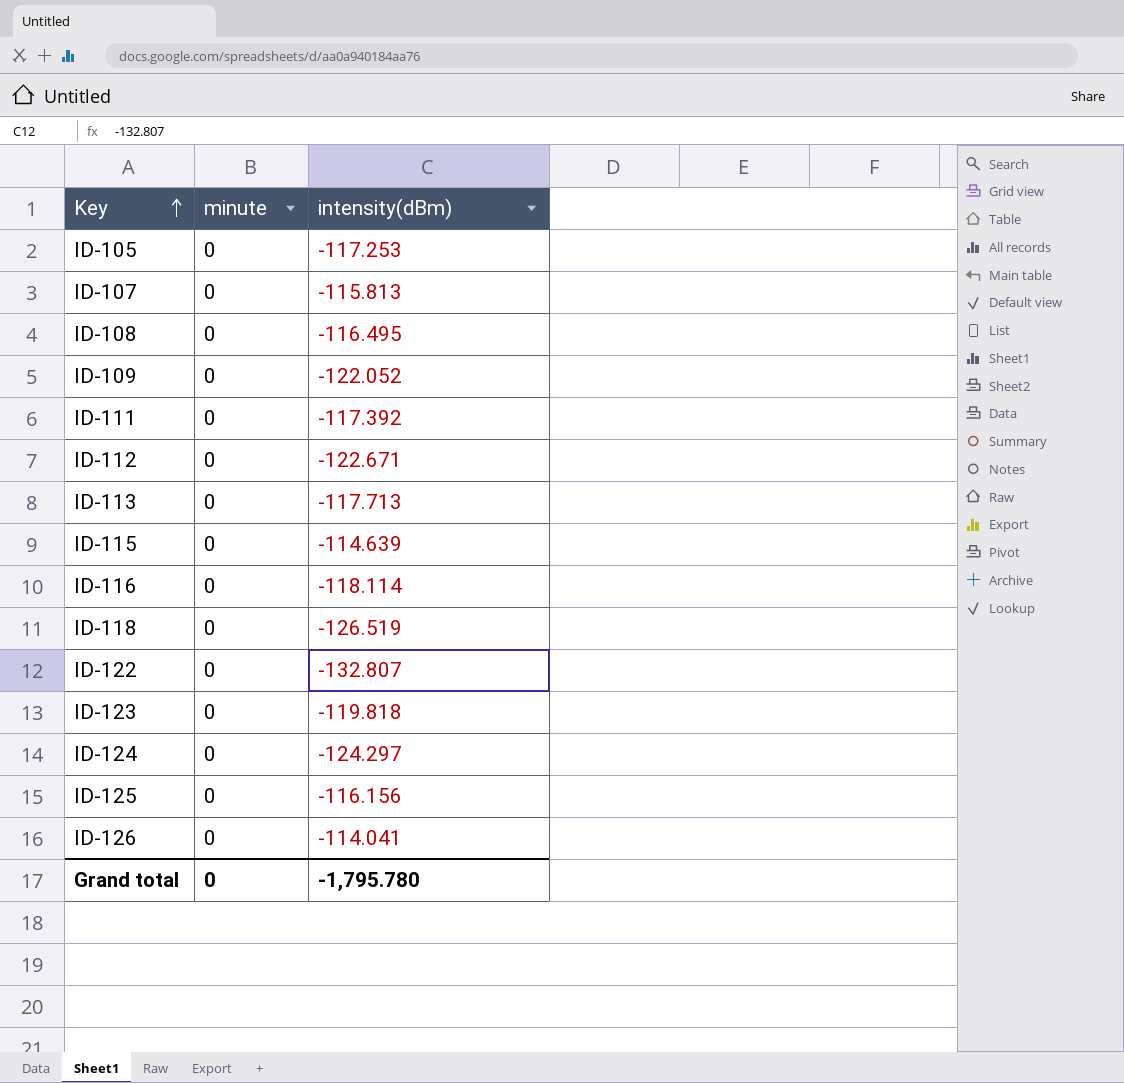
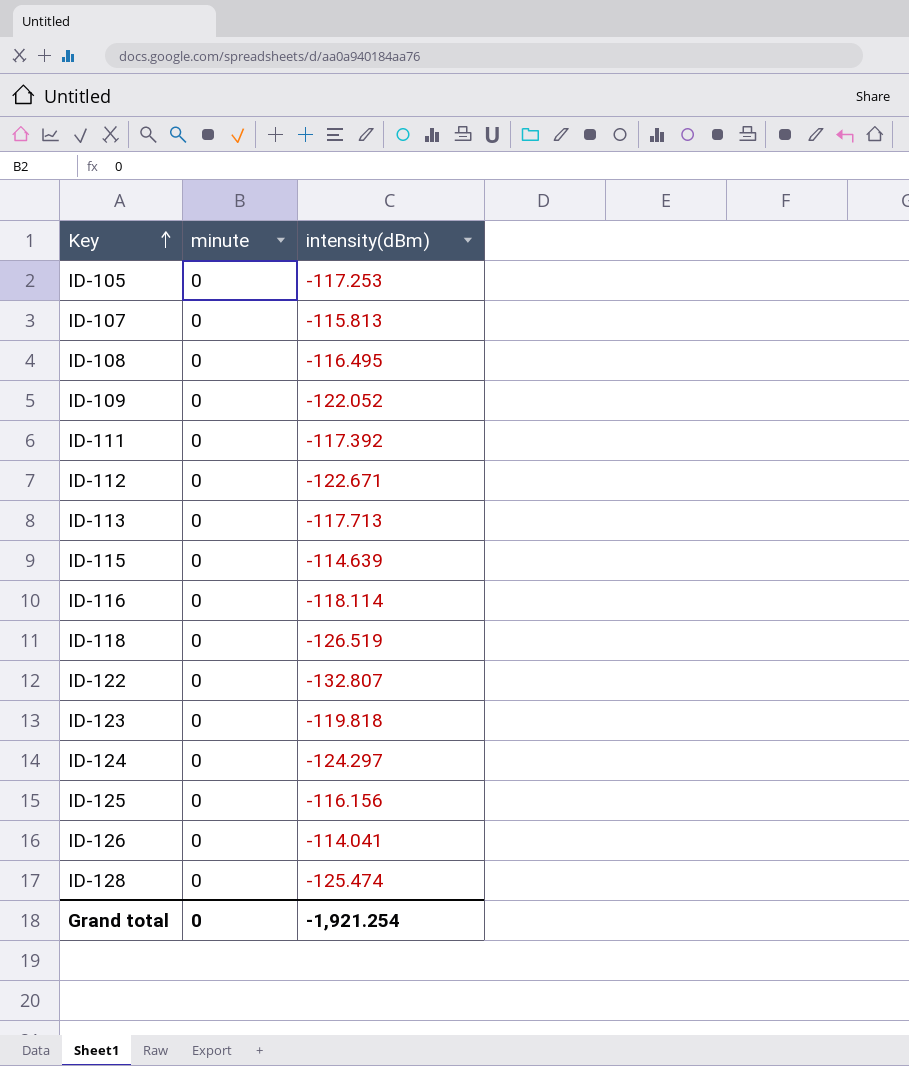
row ID-128: none -> 0 | -125.474
Grand total | intensity(dBm): -1,795.780 -> -1,921.254

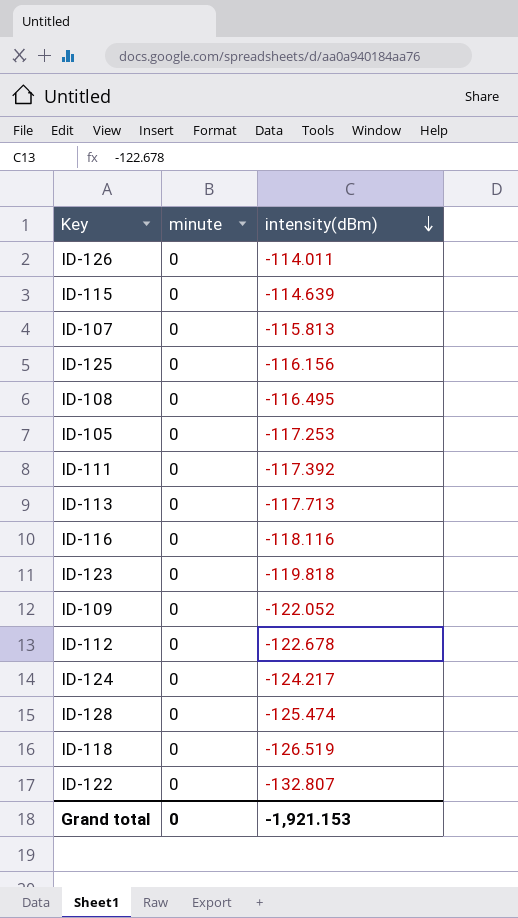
row order: Key ascending -> intensity(dBm) descending
ID-126 | intensity(dBm): -114.041 -> -114.011
ID-116 | intensity(dBm): -118.114 -> -118.116
ID-112 | intensity(dBm): -122.671 -> -122.678
ID-124 | intensity(dBm): -124.297 -> -124.217
Grand total | intensity(dBm): -1,921.254 -> -1,921.153

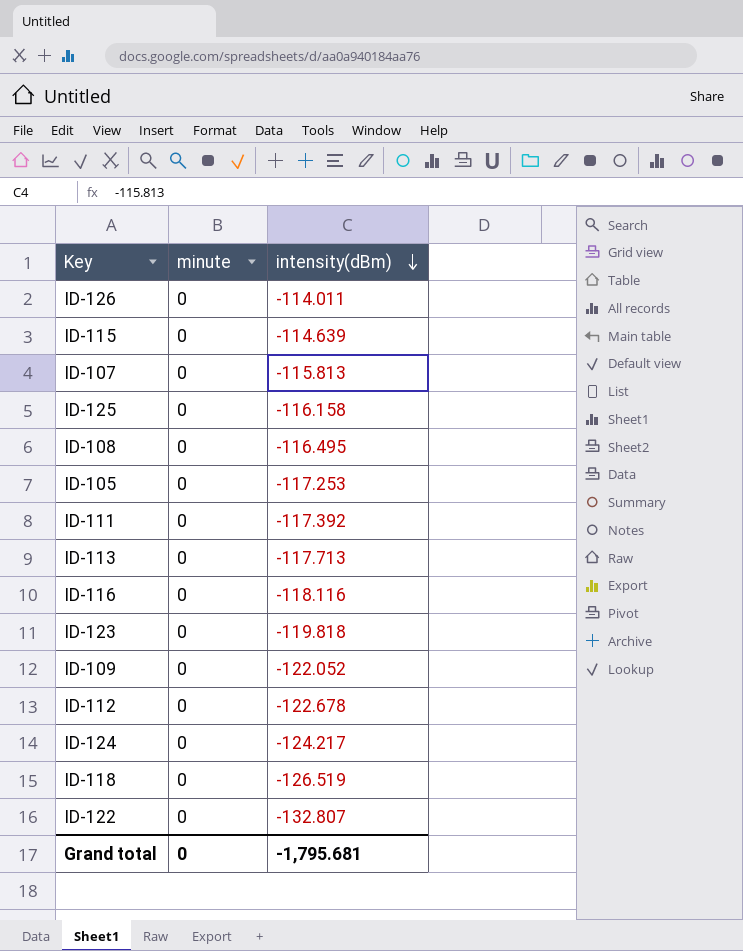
row ID-128: 0 | -125.474 -> none
ID-125 | intensity(dBm): -116.156 -> -116.158
Grand total | intensity(dBm): -1,921.153 -> -1,795.681

